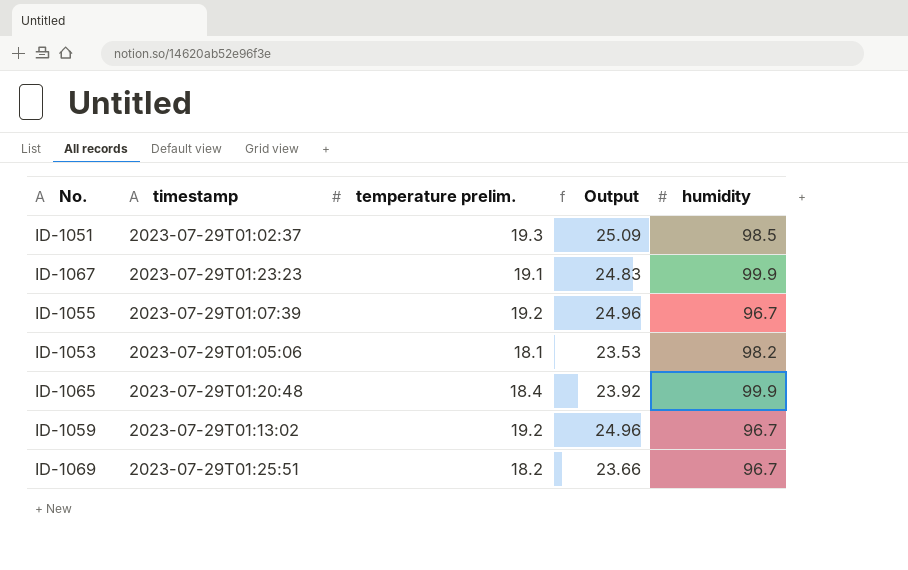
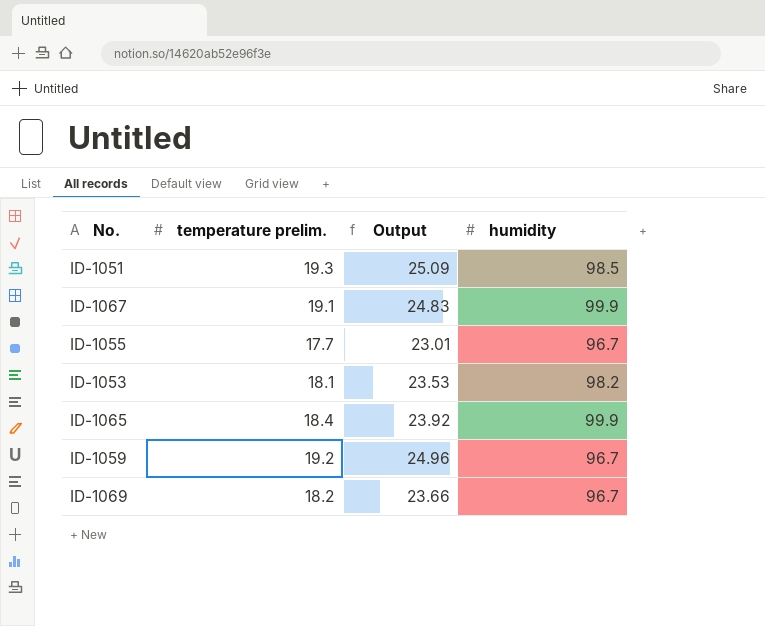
column timestamp | position: 2 -> none
ID-1055 | temperature prelim.: 19.2 -> 17.7
ID-1055 | Output: 24.96 -> 23.01

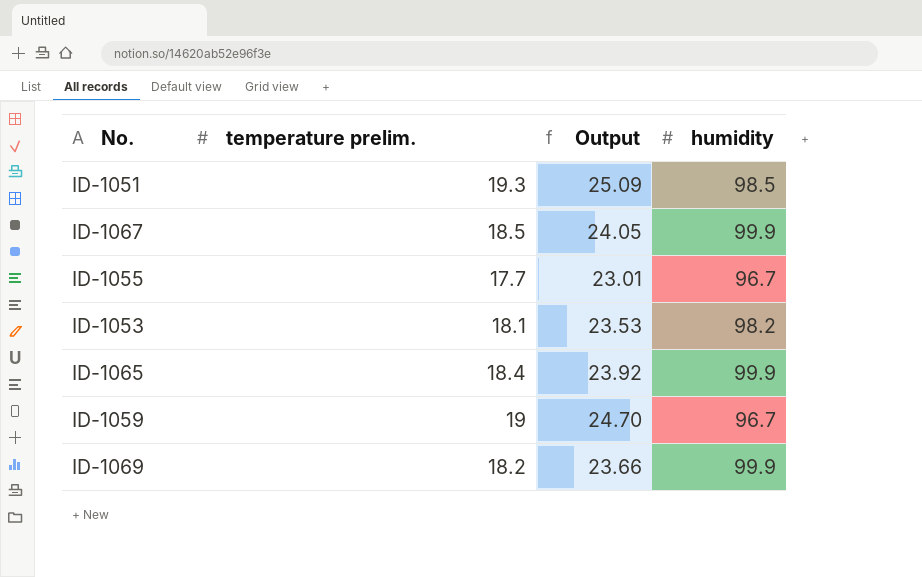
ID-1067 | temperature prelim.: 19.1 -> 18.5
ID-1067 | Output: 24.83 -> 24.05
ID-1059 | temperature prelim.: 19.2 -> 19
ID-1059 | Output: 24.96 -> 24.70
ID-1069 | humidity: 96.7 -> 99.9

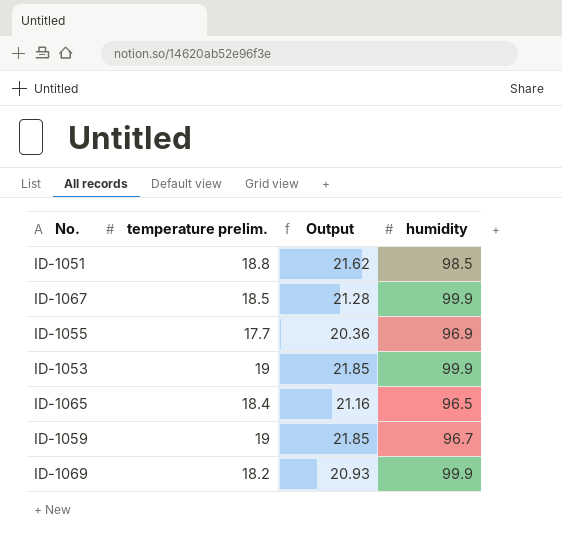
column Output | formula: [temperature prelim.] * 1.3 -> [temperature prelim.] * 1.15
ID-1051 | temperature prelim.: 19.3 -> 18.8
ID-1055 | humidity: 96.7 -> 96.9
ID-1053 | temperature prelim.: 18.1 -> 19
ID-1053 | humidity: 98.2 -> 99.9
ID-1065 | humidity: 99.9 -> 96.5

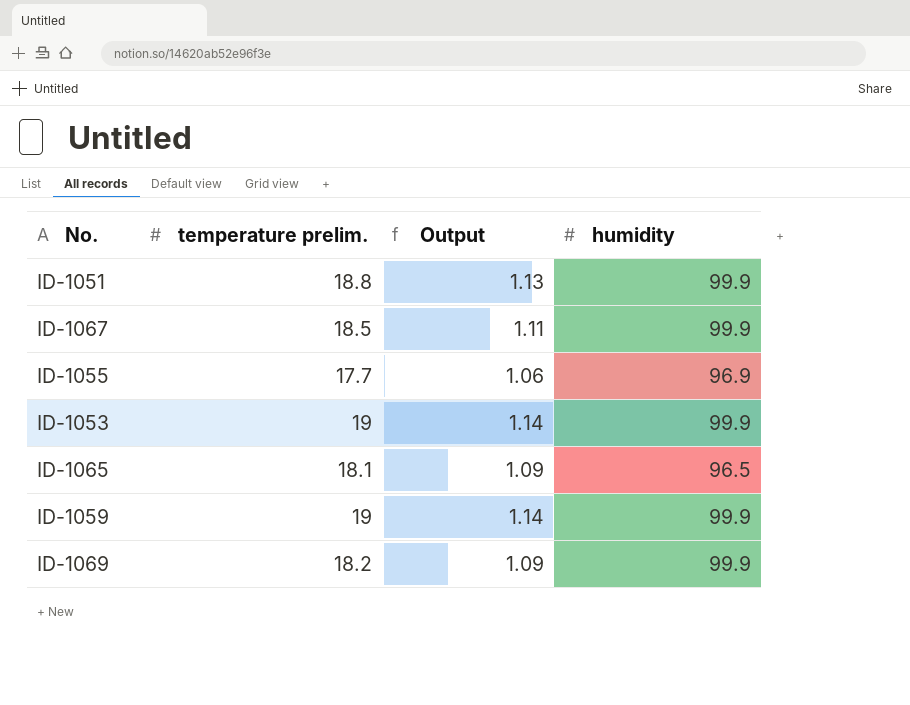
column Output | formula: [temperature prelim.] * 1.15 -> [temperature prelim.] * 0.06
ID-1051 | humidity: 98.5 -> 99.9
ID-1065 | temperature prelim.: 18.4 -> 18.1
ID-1059 | humidity: 96.7 -> 99.9

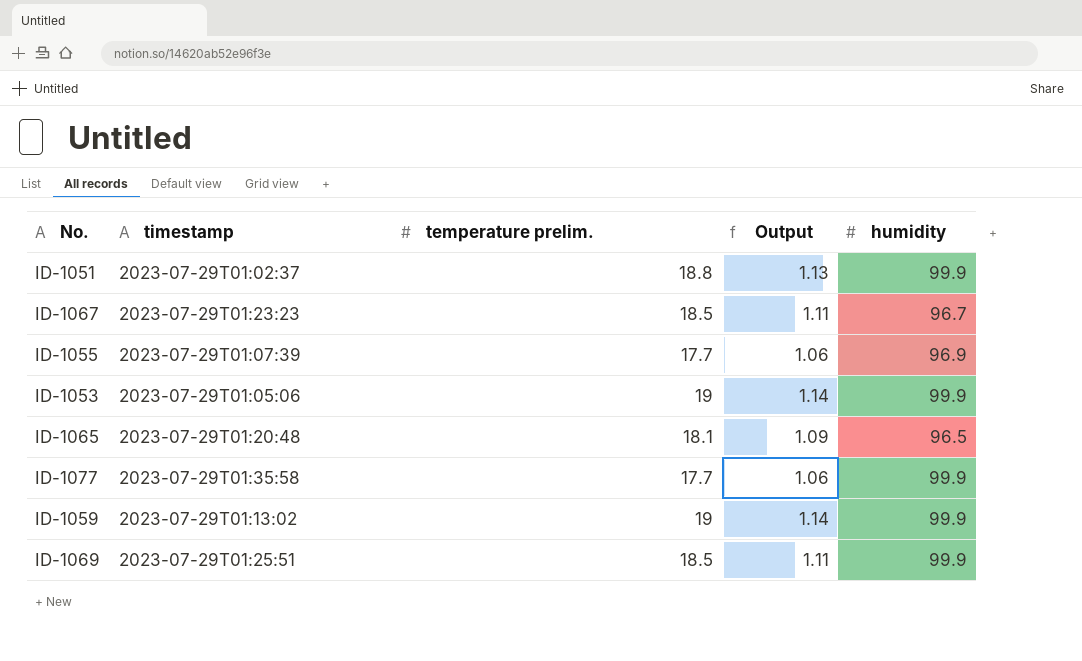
column timestamp | position: none -> 2
ID-1067 | humidity: 99.9 -> 96.7
row ID-1077: none -> 2023-07-29T01:35:58 | 17.7 | 1.06 | 99.9
ID-1069 | temperature prelim.: 18.2 -> 18.5
ID-1069 | Output: 1.09 -> 1.11

